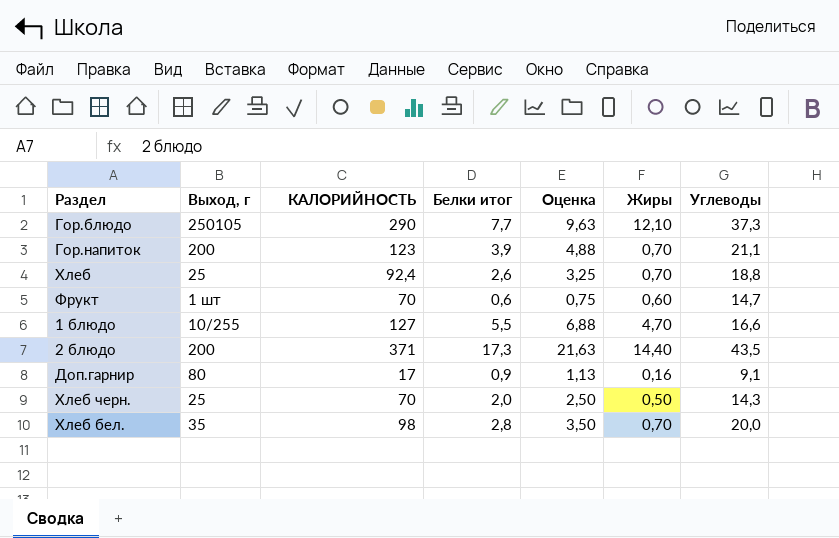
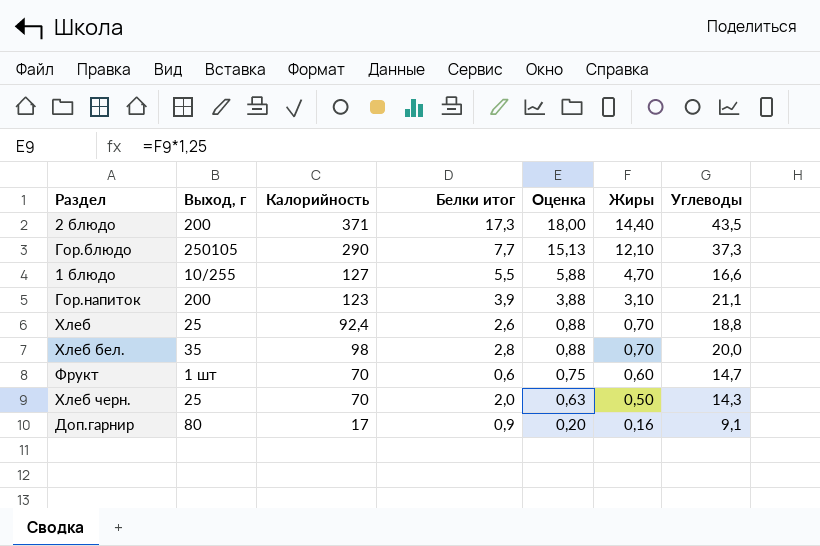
row order: none -> Оценка descending
column name: КАЛОРИЙНОСТЬ -> Калорийность
column Оценка | formula: [Белки итог] * 1,25 -> [Жиры] * 1,25
Гор.напиток | Жиры: 0,70 -> 3,10

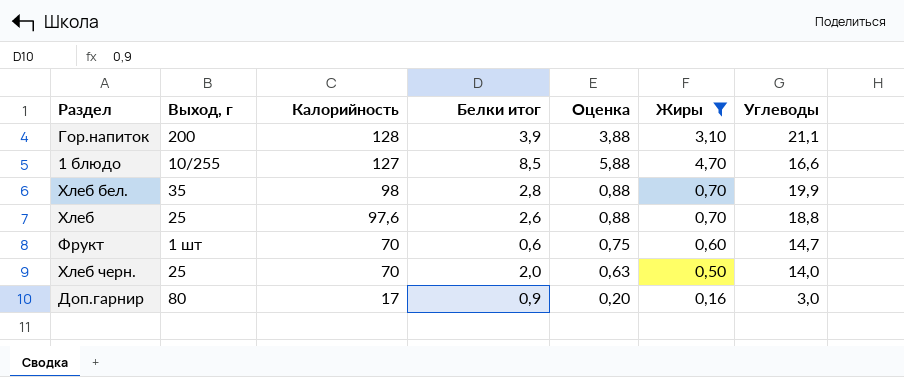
filter: none -> Жиры <= 4,70
row order: Оценка descending -> Калорийность descending
Гор.напиток | Калорийность: 123 -> 128
1 блюдо | Белки итог: 5,5 -> 8,5
Хлеб бел. | Углеводы: 20,0 -> 19,9
Хлеб | Калорийность: 92,4 -> 97,6
Хлеб черн. | Углеводы: 14,3 -> 14,0
Доп.гарнир | Углеводы: 9,1 -> 3,0

